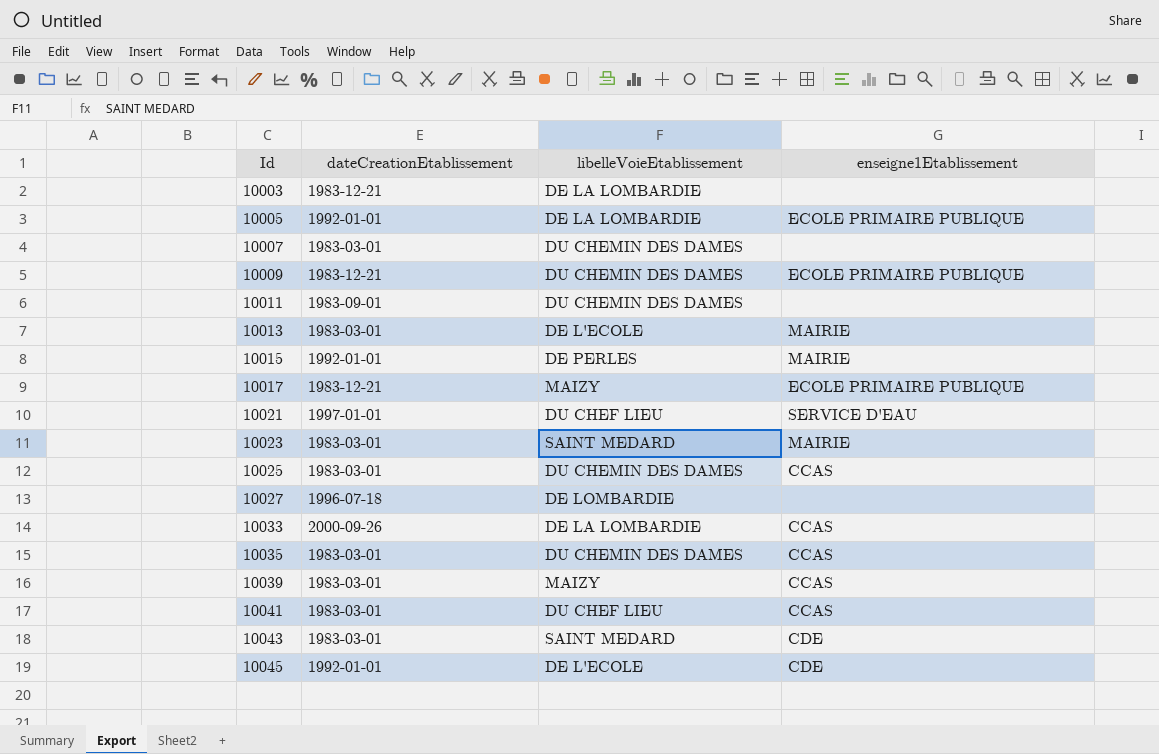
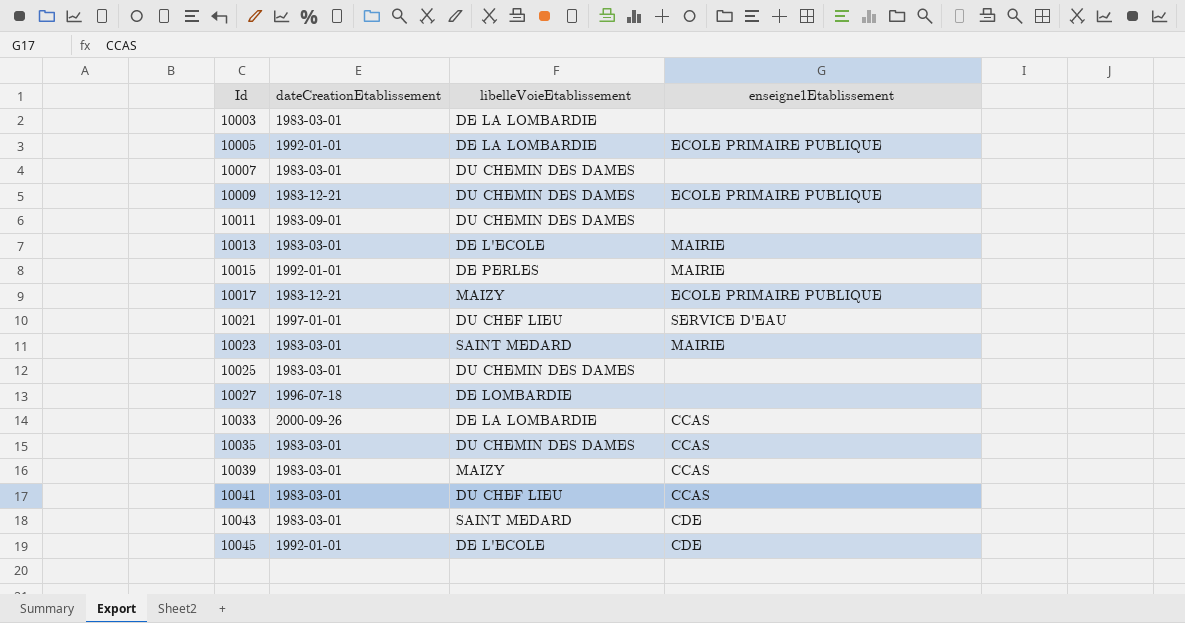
10003 | dateCreationEtablissement: 1983-12-21 -> 1983-03-01
10025 | enseigne1Etablissement: CCAS -> none

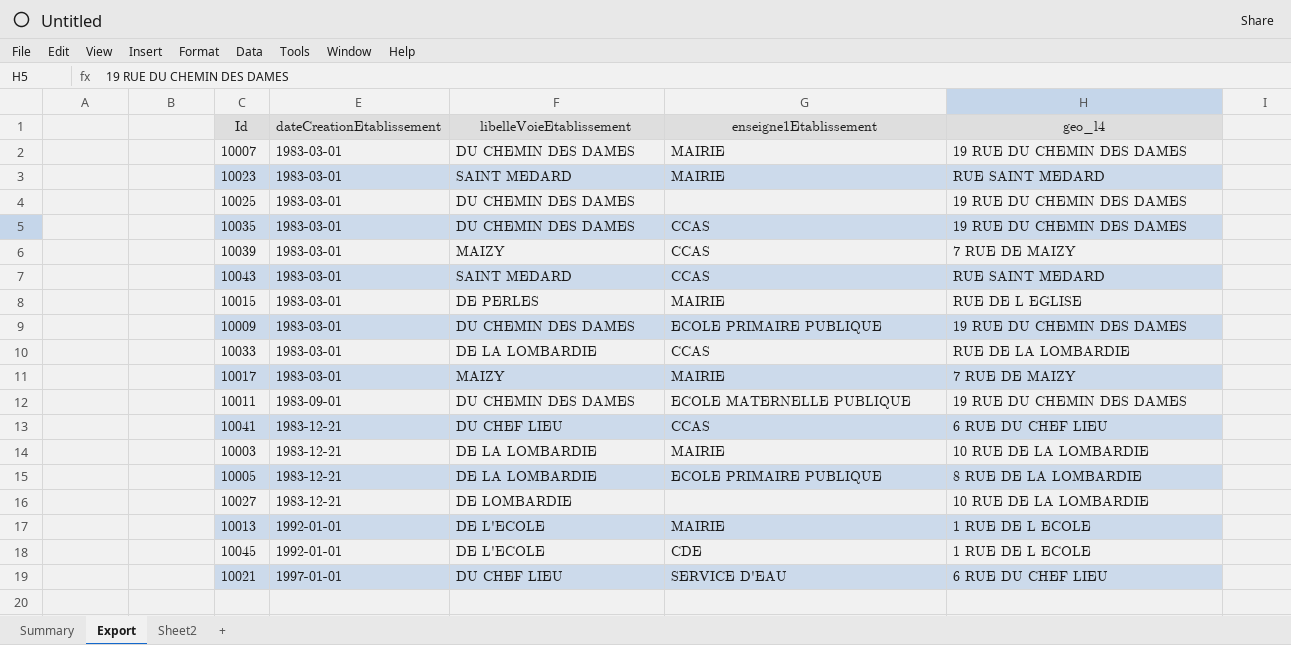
row order: Id ascending -> dateCreationEtablissement ascending
column geo_l4 | position: none -> 5
10007 | enseigne1Etablissement: none -> MAIRIE
10043 | enseigne1Etablissement: CDE -> CCAS
10015 | dateCreationEtablissement: 1992-01-01 -> 1983-03-01
10009 | dateCreationEtablissement: 1983-12-21 -> 1983-03-01
10033 | dateCreationEtablissement: 2000-09-26 -> 1983-03-01
10017 | dateCreationEtablissement: 1983-12-21 -> 1983-03-01
10017 | enseigne1Etablissement: ECOLE PRIMAIRE PUBLIQUE -> MAIRIE
10011 | enseigne1Etablissement: none -> ECOLE MATERNELLE PUBLIQUE
10041 | dateCreationEtablissement: 1983-03-01 -> 1983-12-21
10003 | dateCreationEtablissement: 1983-03-01 -> 1983-12-21
10003 | enseigne1Etablissement: none -> MAIRIE
10005 | dateCreationEtablissement: 1992-01-01 -> 1983-12-21
10027 | dateCreationEtablissement: 1996-07-18 -> 1983-12-21
10013 | dateCreationEtablissement: 1983-03-01 -> 1992-01-01

